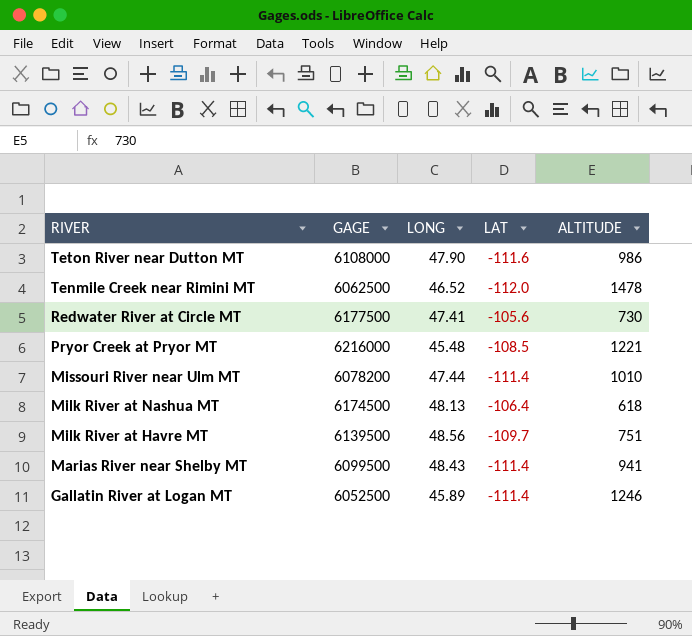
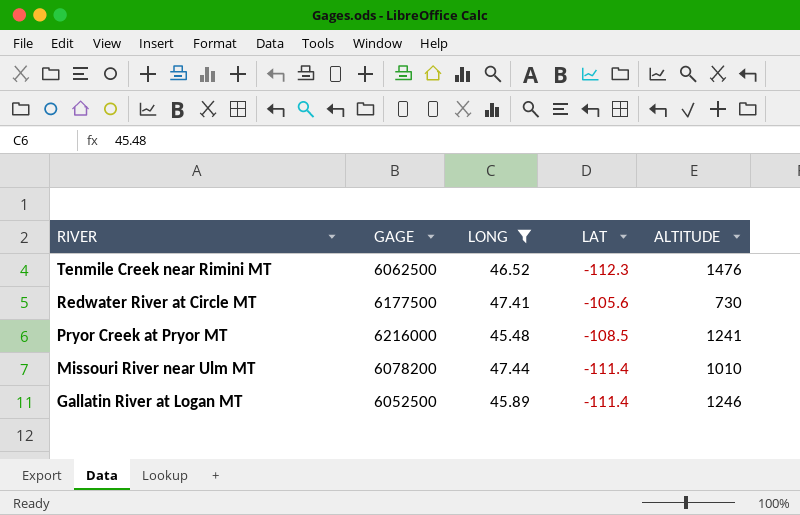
filter: none -> LONG <= 47.44
Tenmile Creek near Rimini MT | LAT: -112.0 -> -112.3
Tenmile Creek near Rimini MT | ALTITUDE: 1478 -> 1476
Pryor Creek at Pryor MT | ALTITUDE: 1221 -> 1241

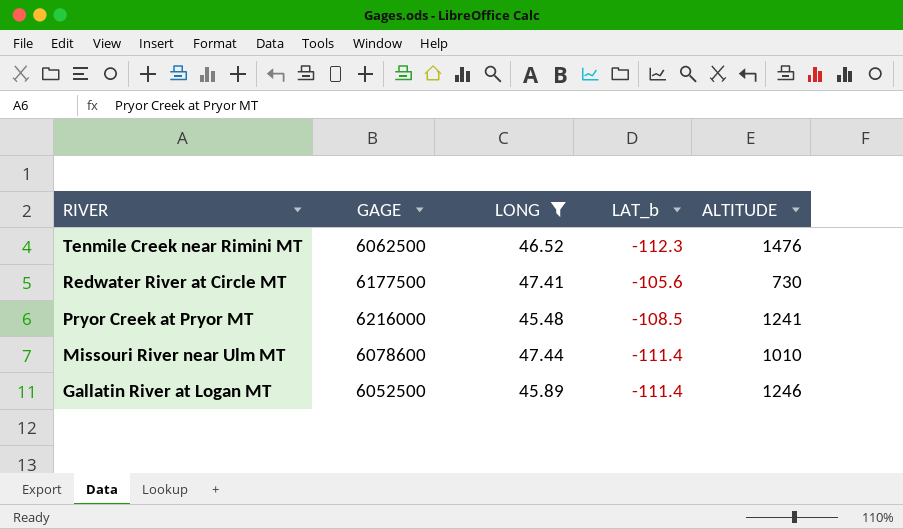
column name: LAT -> LAT_b
Missouri River near Ulm MT | GAGE: 6078200 -> 6078600

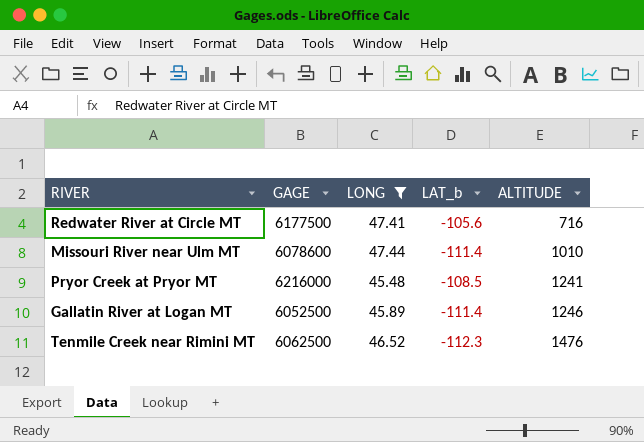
row order: RIVER descending -> ALTITUDE ascending
Redwater River at Circle MT | ALTITUDE: 730 -> 716

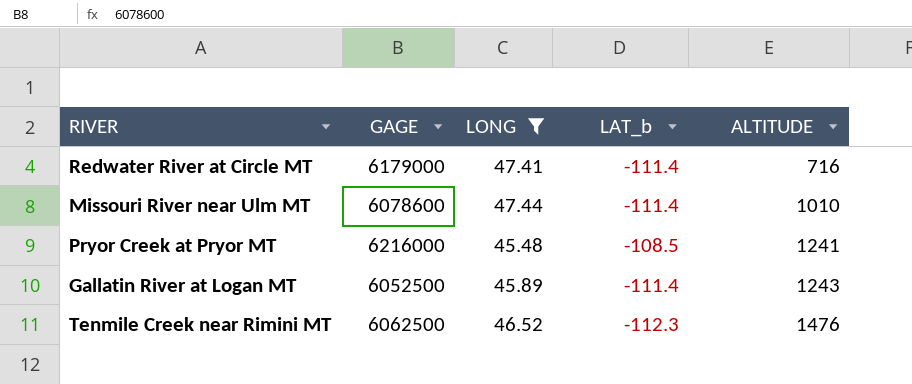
Redwater River at Circle MT | GAGE: 6177500 -> 6179000
Redwater River at Circle MT | LAT_b: -105.6 -> -111.4
Gallatin River at Logan MT | ALTITUDE: 1246 -> 1243

